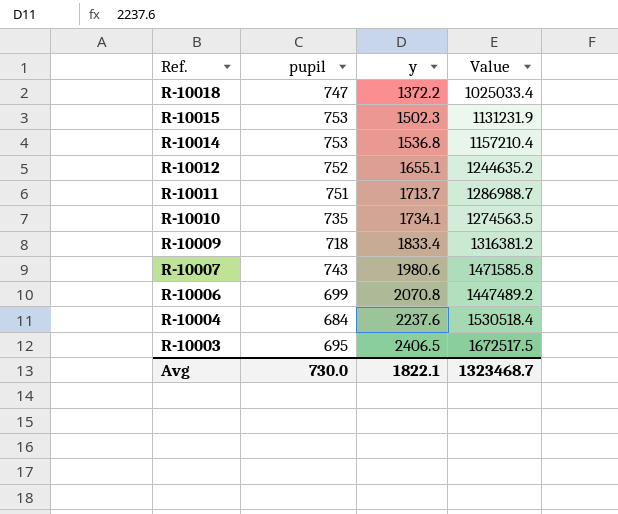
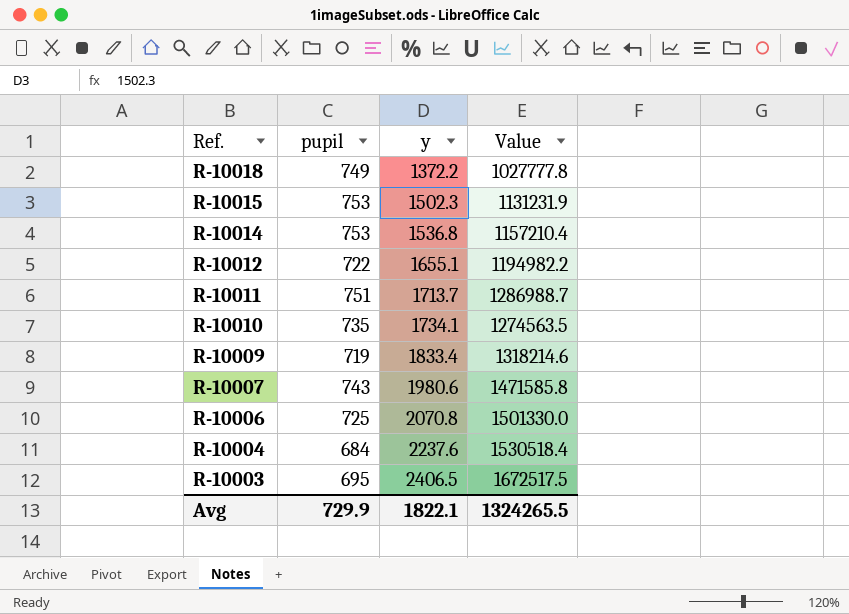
R-10018 | pupil: 747 -> 749
R-10018 | Value: 1025033.4 -> 1027777.8
R-10012 | pupil: 752 -> 722
R-10012 | Value: 1244635.2 -> 1194982.2
R-10009 | pupil: 718 -> 719
R-10009 | Value: 1316381.2 -> 1318214.6
R-10006 | pupil: 699 -> 725
R-10006 | Value: 1447489.2 -> 1501330.0
Avg | pupil: 730.0 -> 729.9
Avg | Value: 1323468.7 -> 1324265.5

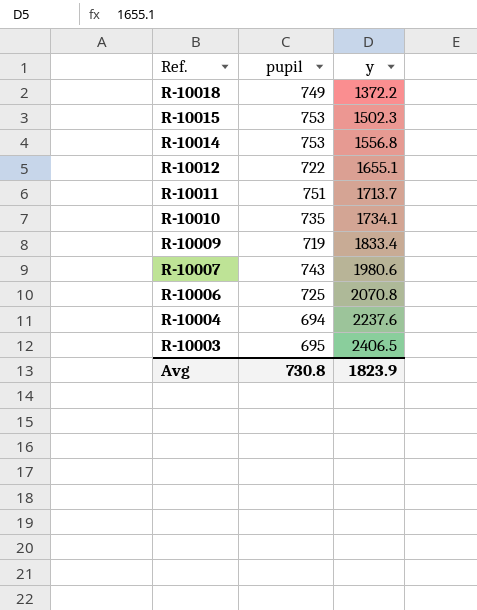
column Value | formula: [pupil] * [y] -> none
R-10014 | y: 1536.8 -> 1556.8
R-10004 | pupil: 684 -> 694
Avg | pupil: 729.9 -> 730.8
Avg | y: 1822.1 -> 1823.9

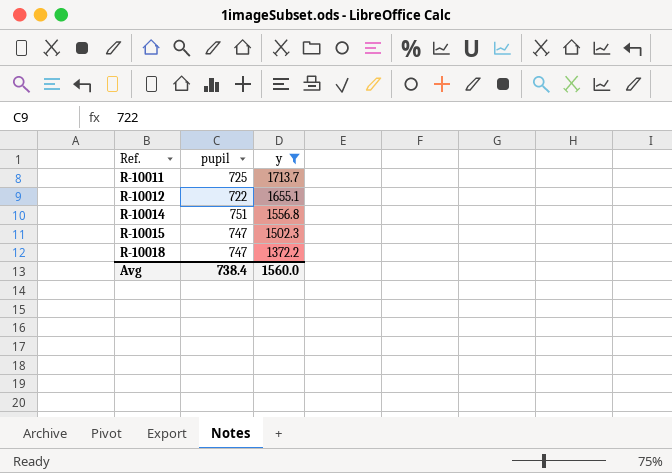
filter: none -> y <= 1713.7
row order: Ref. descending -> Ref. ascending
R-10011 | pupil: 751 -> 725
R-10014 | pupil: 753 -> 751
R-10015 | pupil: 753 -> 747
R-10018 | pupil: 749 -> 747
Avg | pupil: 730.8 -> 738.4
Avg | y: 1823.9 -> 1560.0

